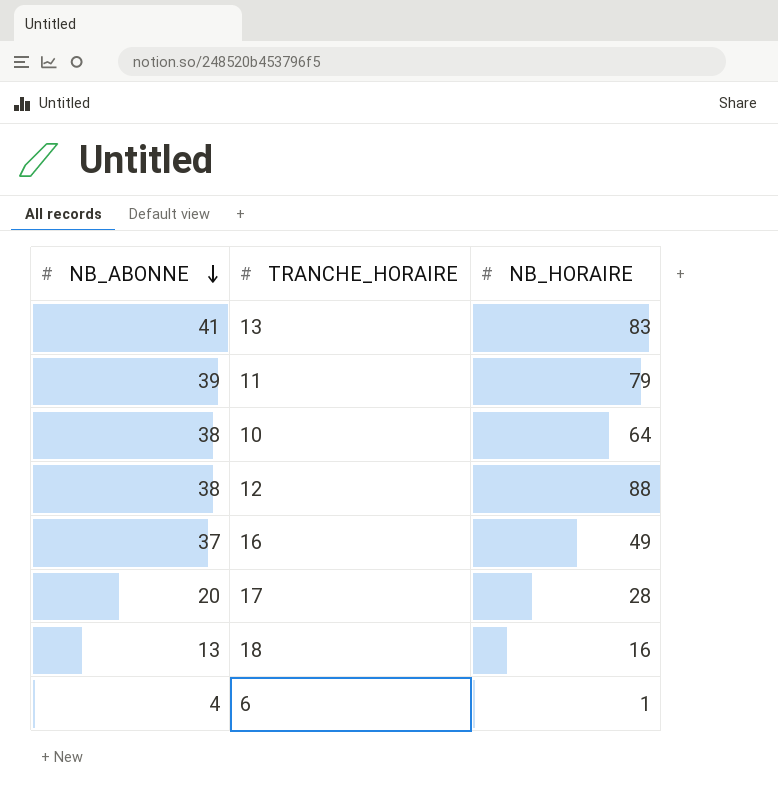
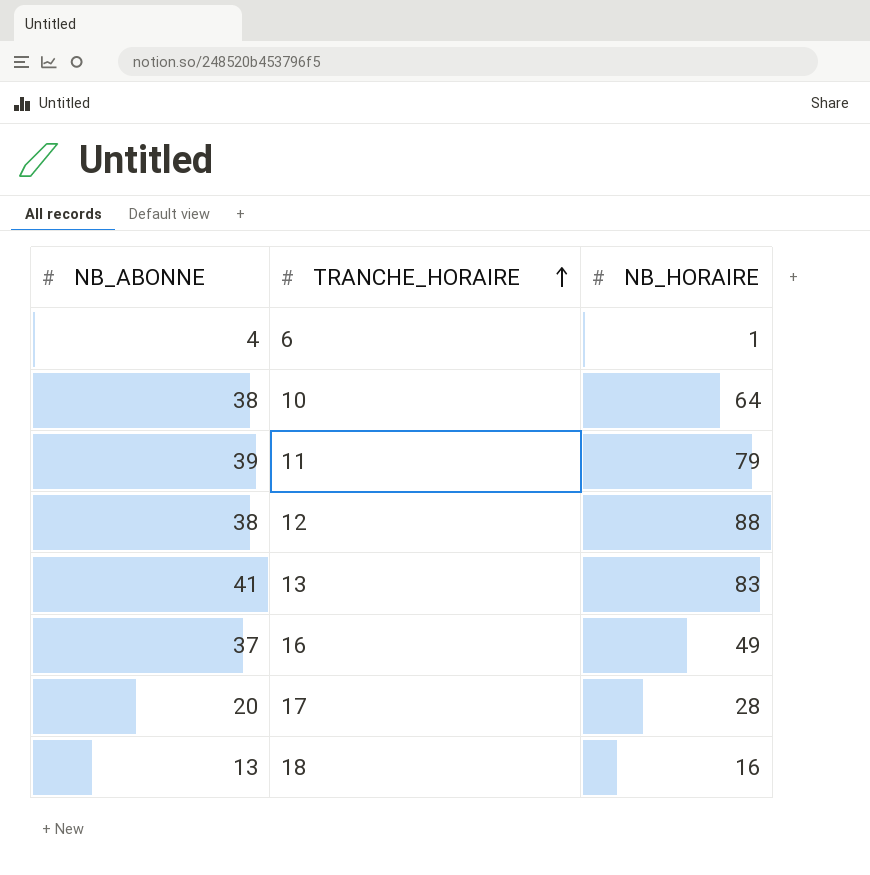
row order: NB_ABONNE descending -> TRANCHE_HORAIRE ascending

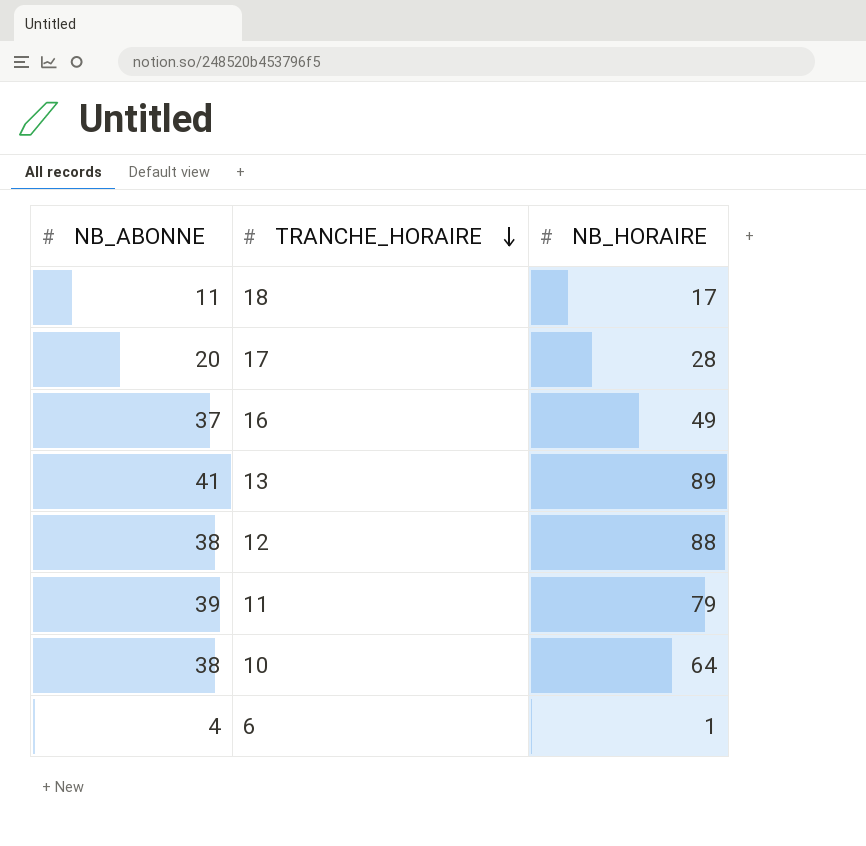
row order: TRANCHE_HORAIRE ascending -> TRANCHE_HORAIRE descending
18 | NB_ABONNE: 13 -> 11
18 | NB_HORAIRE: 16 -> 17
13 | NB_HORAIRE: 83 -> 89

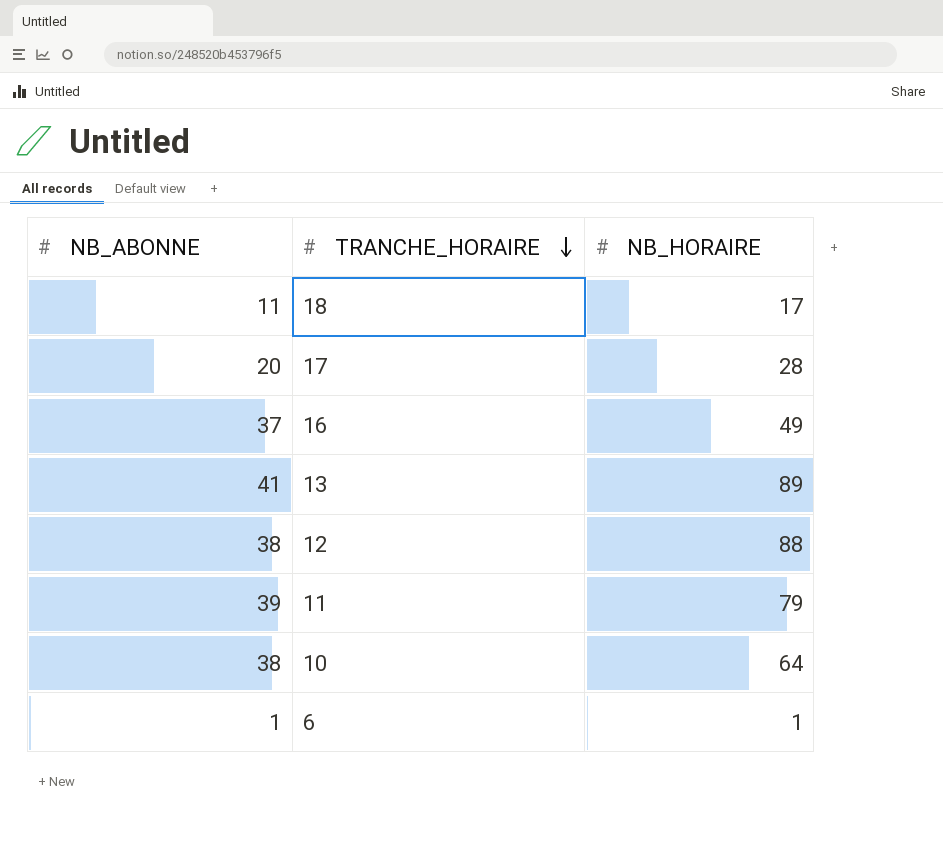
6 | NB_ABONNE: 4 -> 1

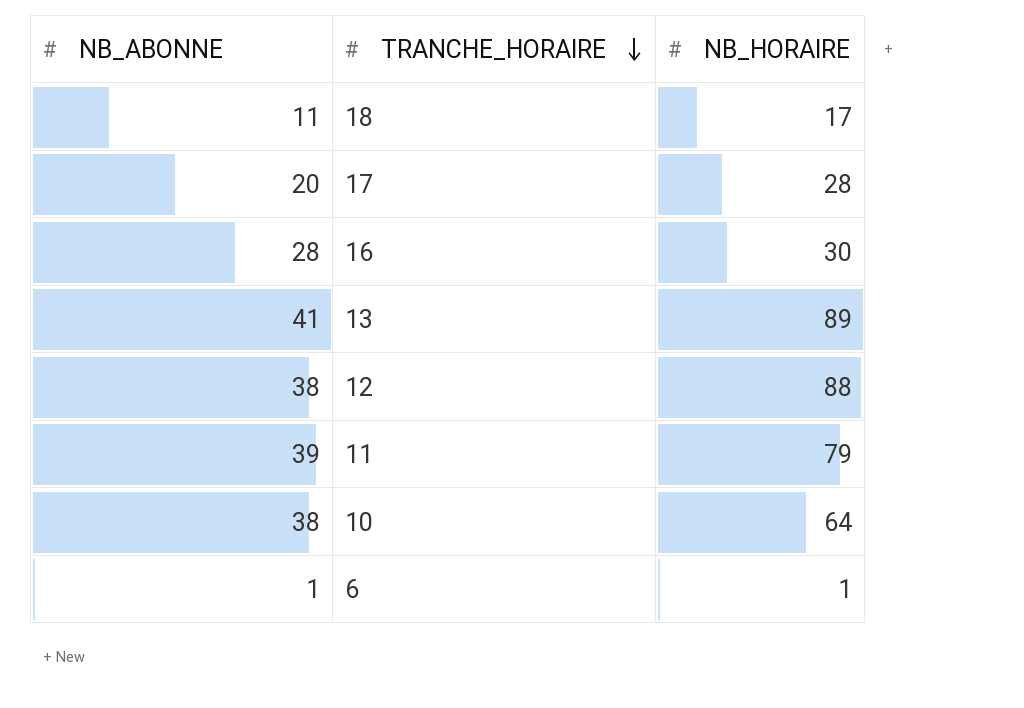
16 | NB_ABONNE: 37 -> 28
16 | NB_HORAIRE: 49 -> 30

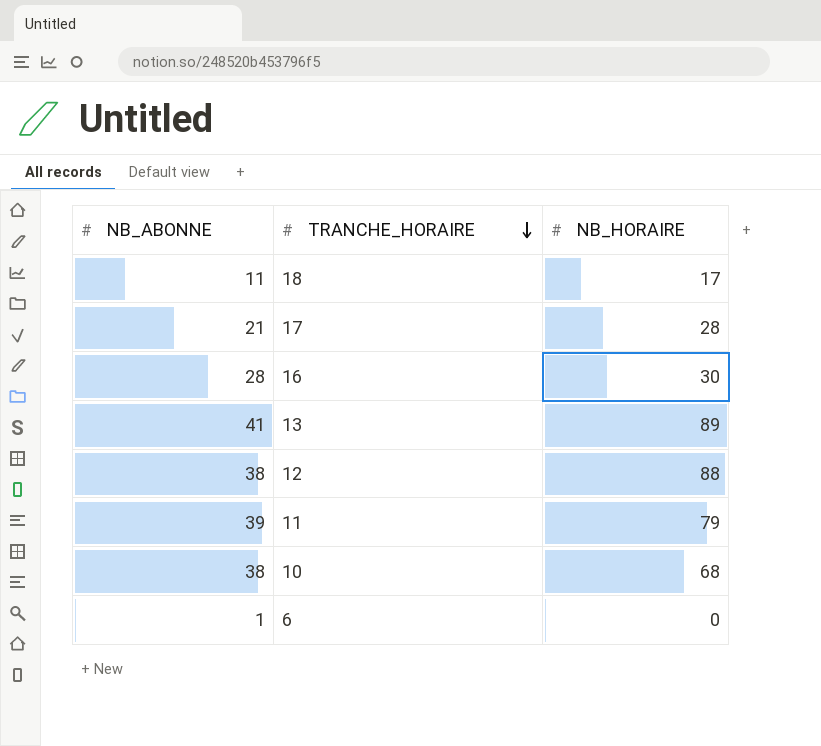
17 | NB_ABONNE: 20 -> 21
10 | NB_HORAIRE: 64 -> 68
6 | NB_HORAIRE: 1 -> 0

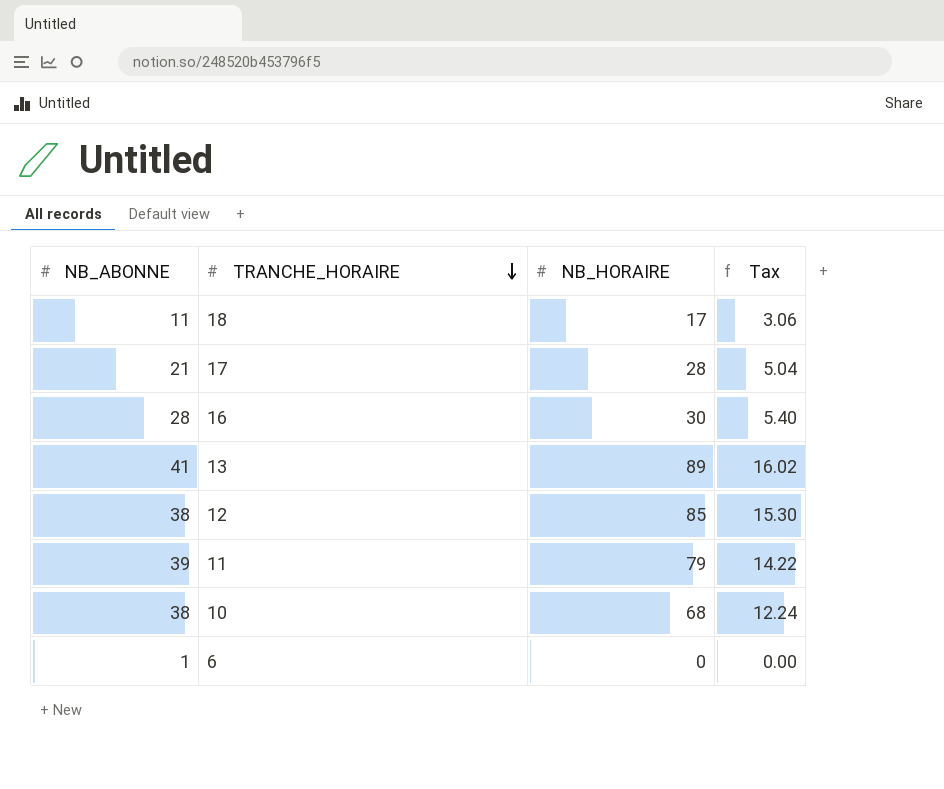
column Tax | formula: none -> [NB_HORAIRE] * 0.18
12 | NB_HORAIRE: 88 -> 85

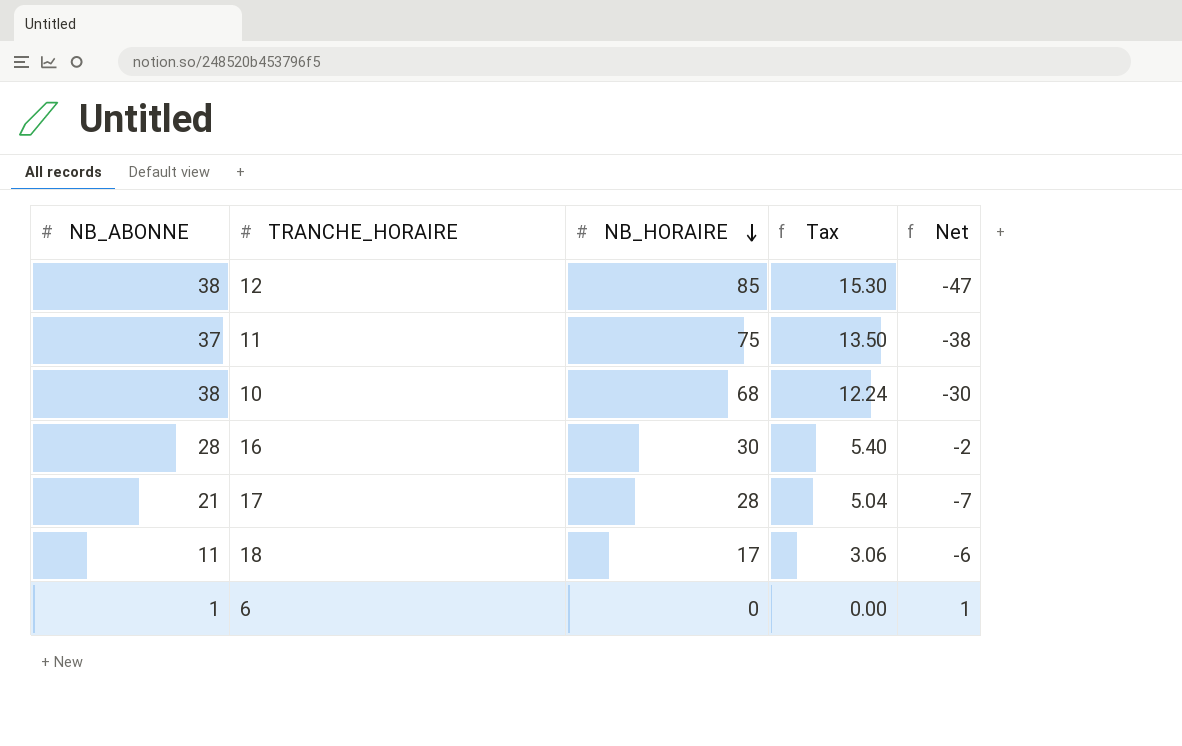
row order: TRANCHE_HORAIRE descending -> NB_HORAIRE descending
column Net | formula: none -> [NB_ABONNE] - [NB_HORAIRE]
row 13: 41 | 89 | 16.02 -> none
11 | NB_ABONNE: 39 -> 37
11 | NB_HORAIRE: 79 -> 75
11 | Tax: 14.22 -> 13.50

